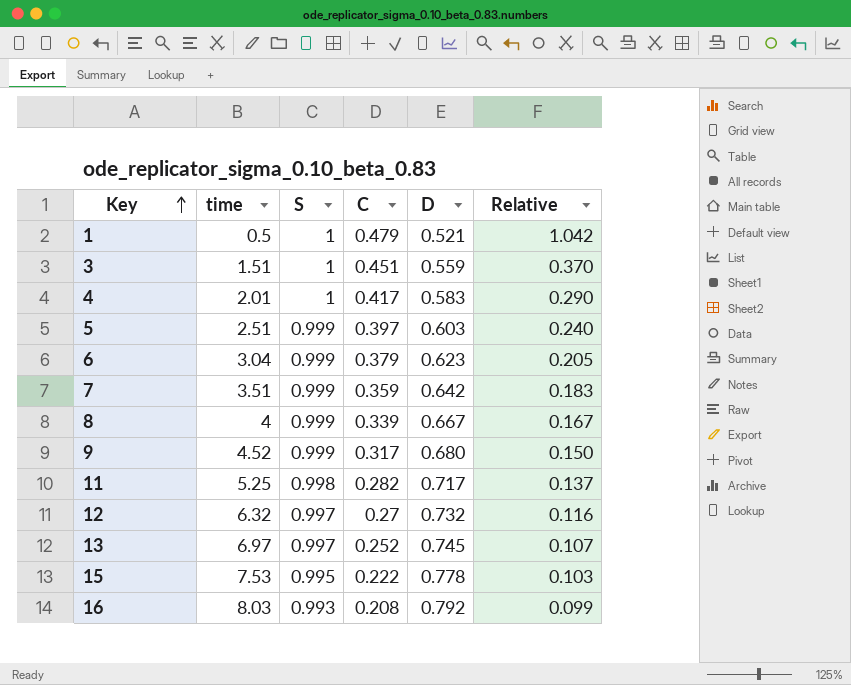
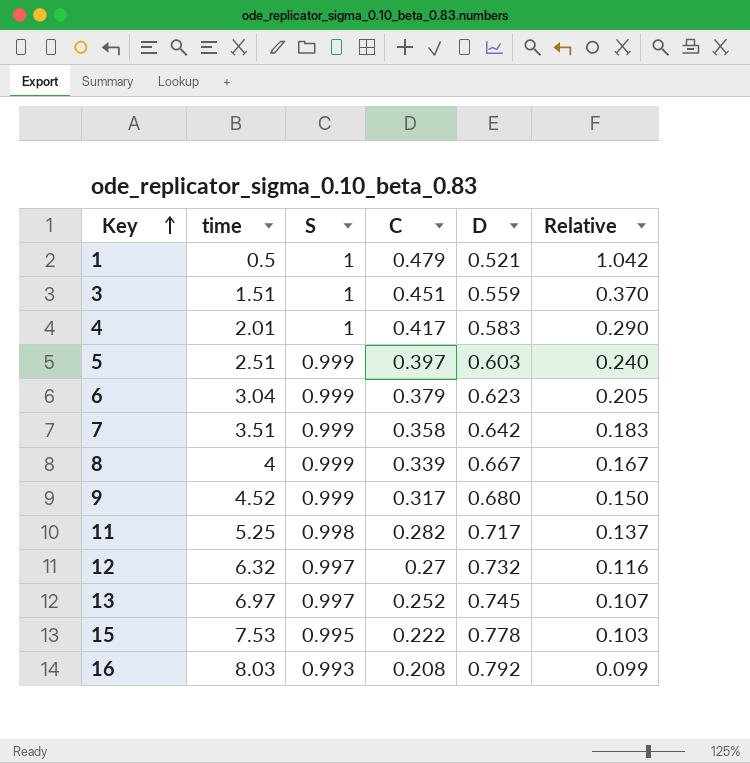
7 | C: 0.359 -> 0.358

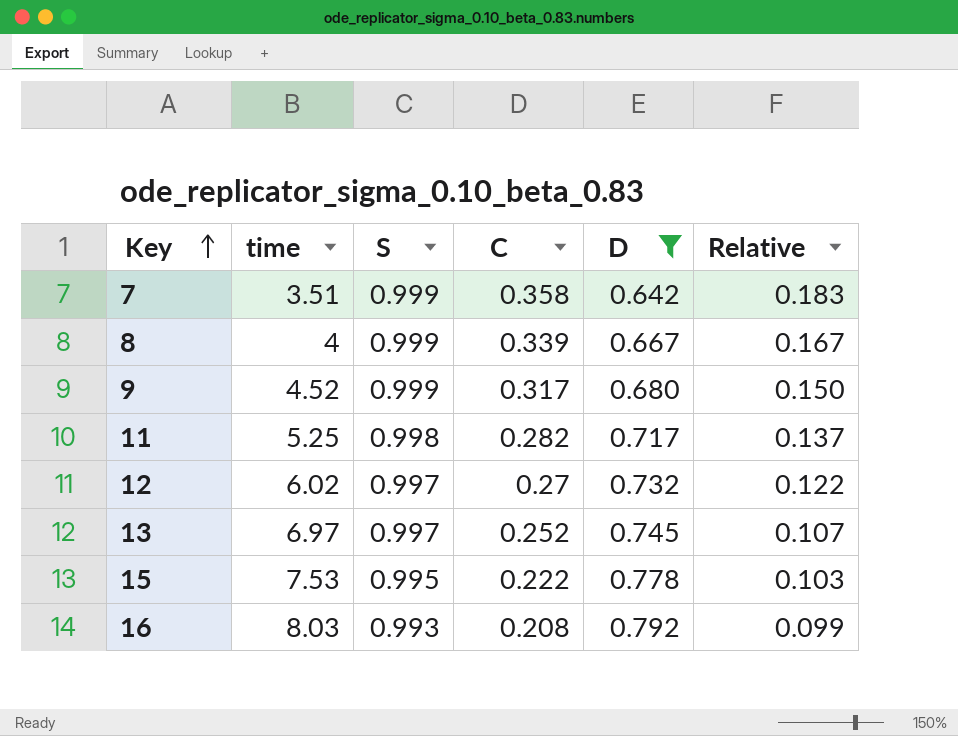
filter: none -> D >= 0.642
12 | time: 6.32 -> 6.02
12 | Relative: 0.116 -> 0.122

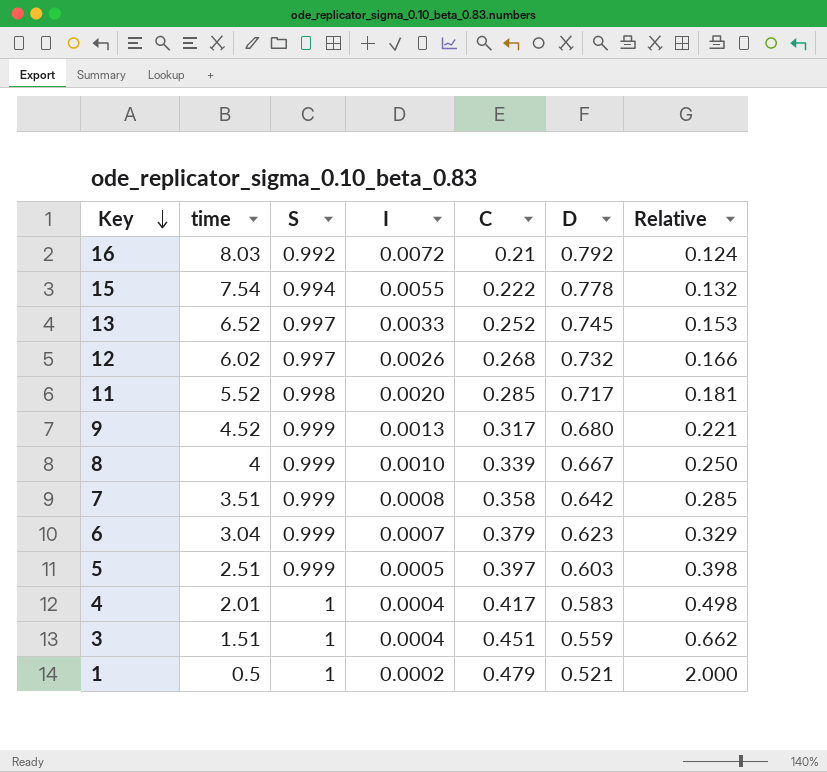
filter: D >= 0.642 -> none
row order: Key ascending -> Key descending
column I | position: none -> 4
column Relative | formula: [D] / [time] -> [S] / [time]
16 | S: 0.993 -> 0.992
16 | C: 0.208 -> 0.21
15 | time: 7.53 -> 7.54
15 | S: 0.995 -> 0.994
13 | time: 6.97 -> 6.52
12 | C: 0.27 -> 0.268
11 | time: 5.25 -> 5.52
11 | C: 0.282 -> 0.285

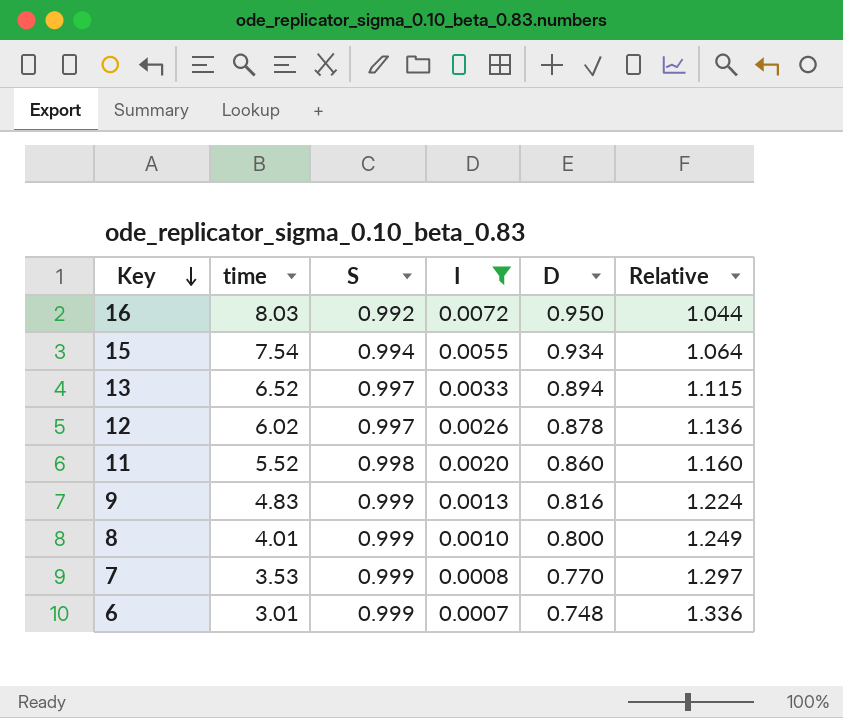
filter: none -> I >= 0.0007
column C | position: 5 -> none
column Relative | formula: [S] / [time] -> [S] / [D]
16 | D: 0.792 -> 0.950
15 | D: 0.778 -> 0.934
13 | D: 0.745 -> 0.894
12 | D: 0.732 -> 0.878
11 | D: 0.717 -> 0.860
9 | time: 4.52 -> 4.83
9 | D: 0.680 -> 0.816
8 | time: 4 -> 4.01
8 | D: 0.667 -> 0.800
7 | time: 3.51 -> 3.53
7 | D: 0.642 -> 0.770
6 | time: 3.04 -> 3.01
6 | D: 0.623 -> 0.748

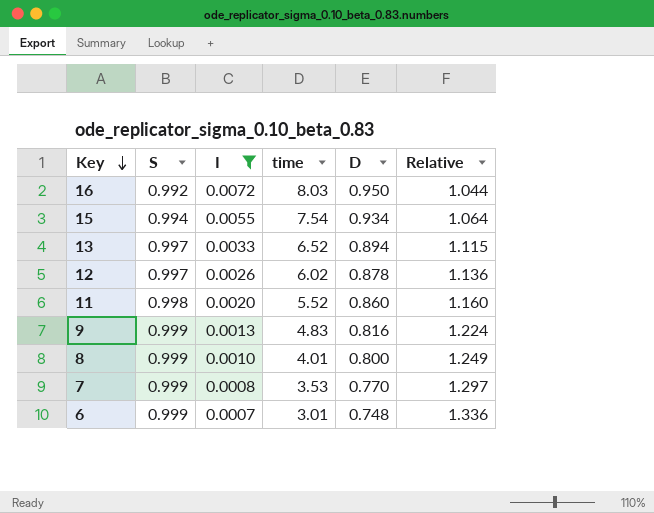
column time | position: 2 -> 4

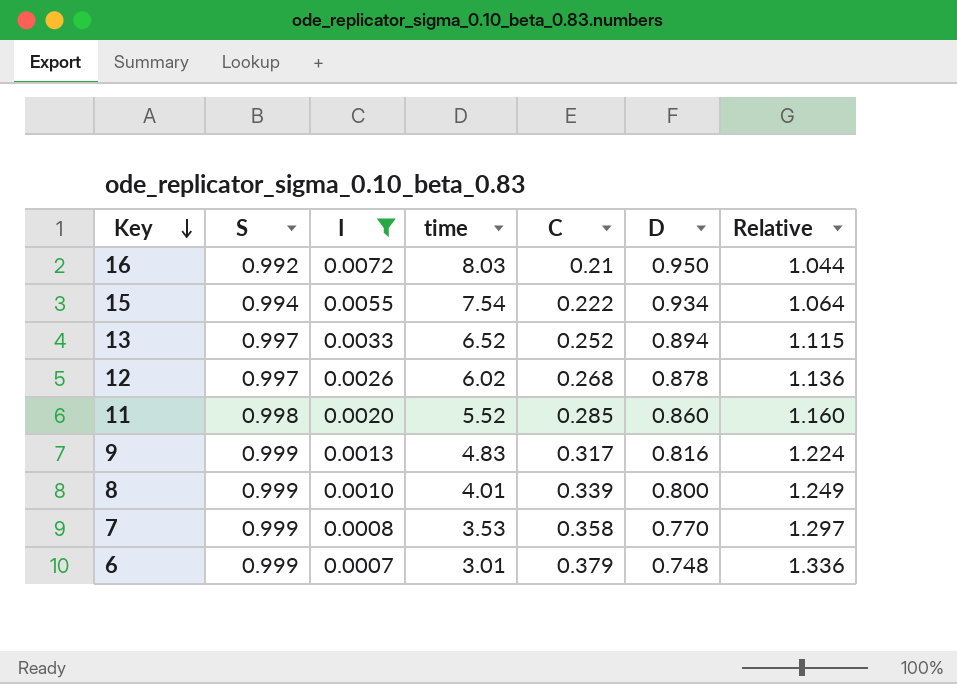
column C | position: none -> 5

